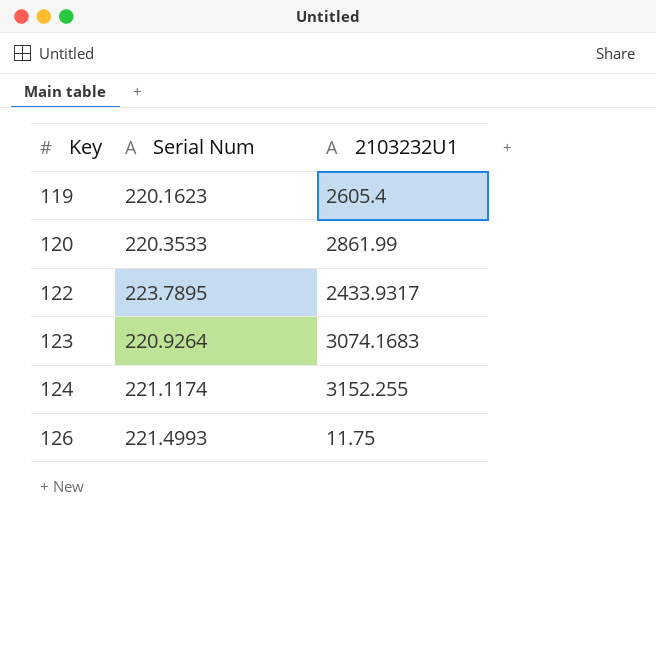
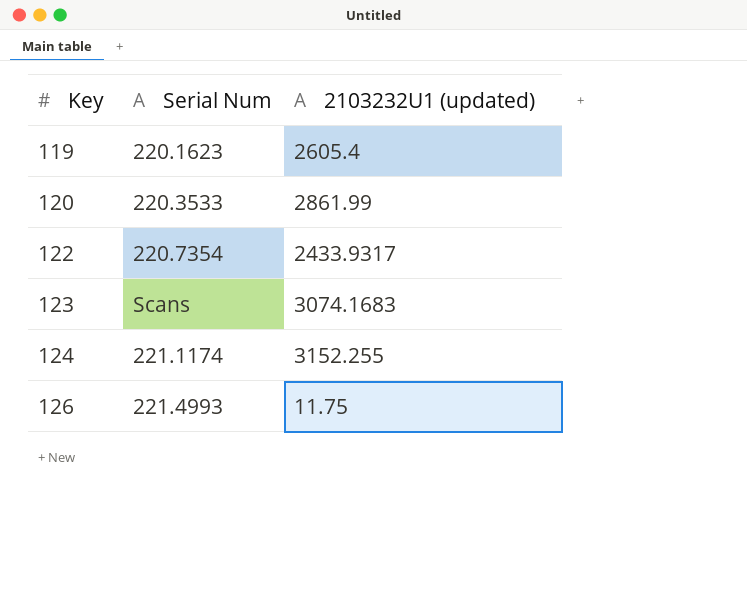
column name: 2103232U1 -> 2103232U1 (updated)
122 | Serial Num: 223.7895 -> 220.7354
123 | Serial Num: 220.9264 -> Scans

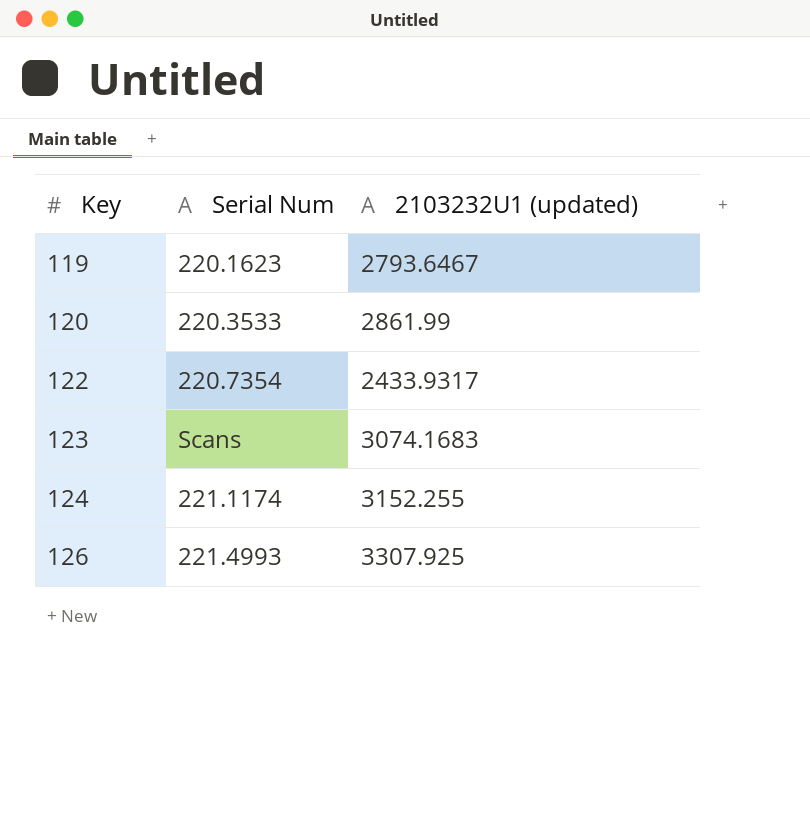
119 | 2103232U1 (updated): 2605.4 -> 2793.6467
126 | 2103232U1 (updated): 11.75 -> 3307.925

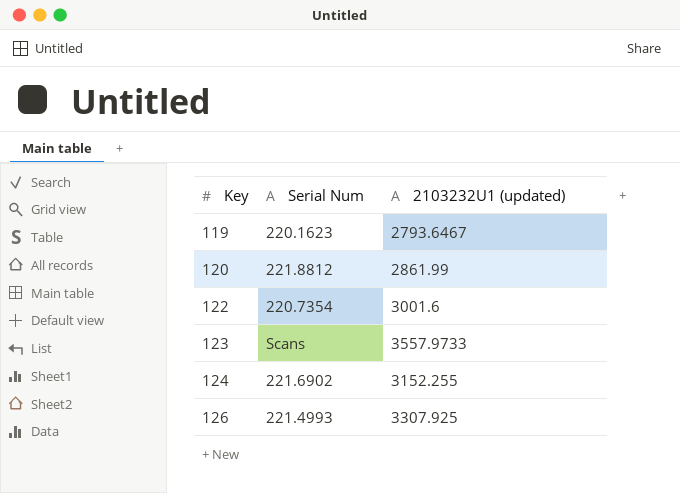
120 | Serial Num: 220.3533 -> 221.8812
122 | 2103232U1 (updated): 2433.9317 -> 3001.6
123 | 2103232U1 (updated): 3074.1683 -> 3557.9733
124 | Serial Num: 221.1174 -> 221.6902

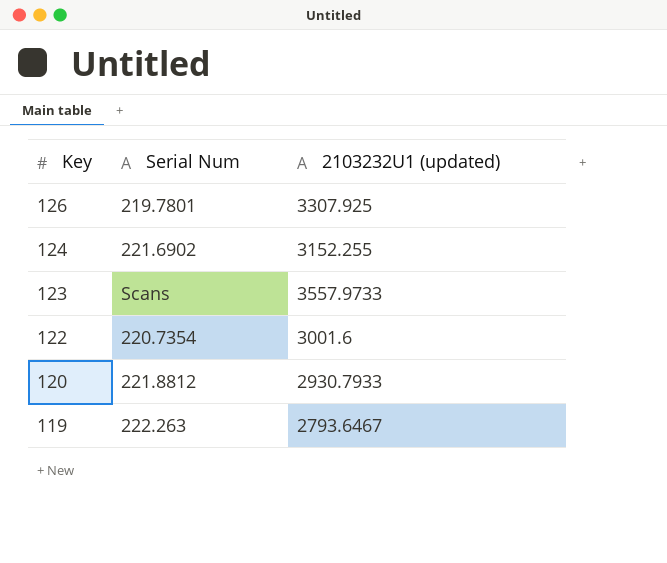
row order: Key ascending -> Key descending
126 | Serial Num: 221.4993 -> 219.7801
120 | 2103232U1 (updated): 2861.99 -> 2930.7933
119 | Serial Num: 220.1623 -> 222.263

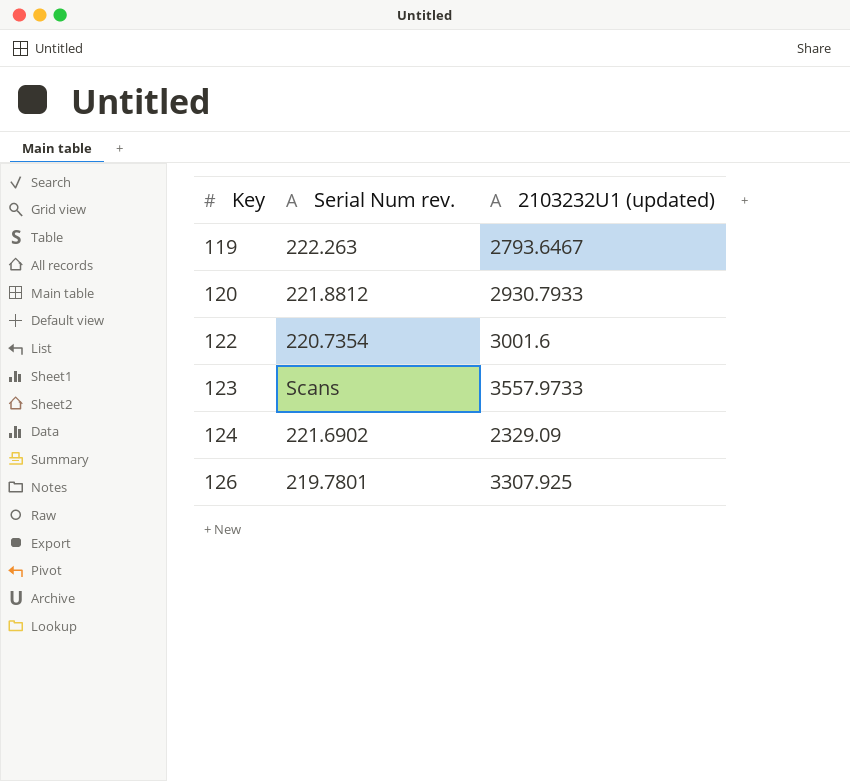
row order: Key descending -> Key ascending
column name: Serial Num -> Serial Num rev.
124 | 2103232U1 (updated): 3152.255 -> 2329.09

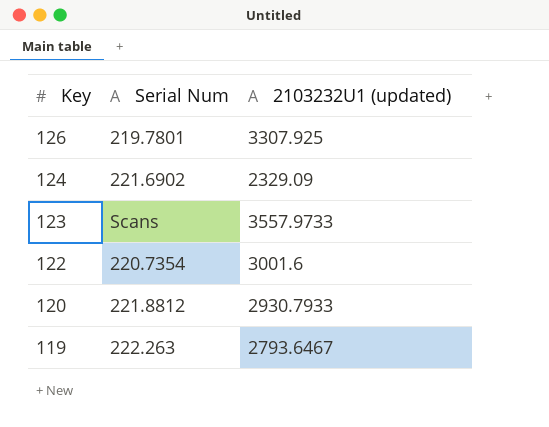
row order: Key ascending -> Key descending
column name: Serial Num rev. -> Serial Num

